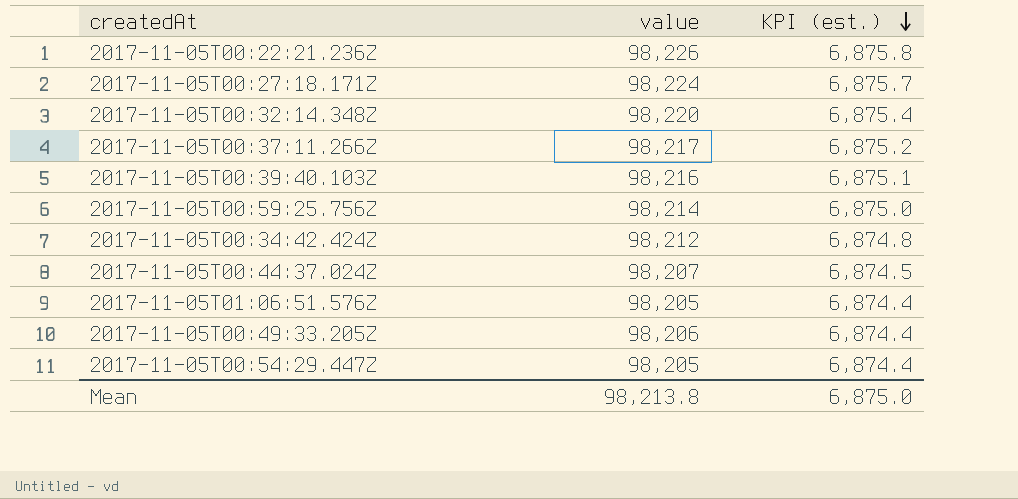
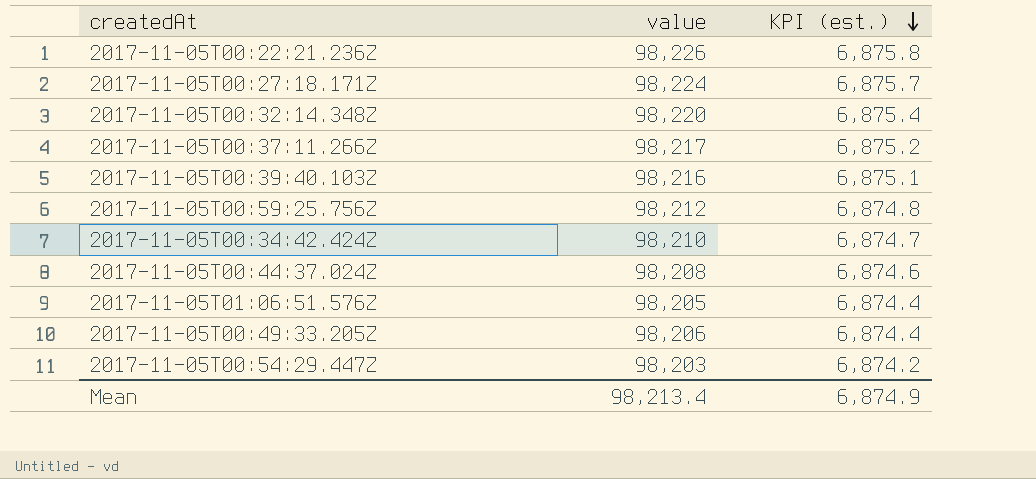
2017-11-05T00:59:25.756Z | value: 98,214 -> 98,212
2017-11-05T00:59:25.756Z | KPI (est.): 6,875.0 -> 6,874.8
2017-11-05T00:34:42.424Z | value: 98,212 -> 98,210
2017-11-05T00:34:42.424Z | KPI (est.): 6,874.8 -> 6,874.7
2017-11-05T00:44:37.024Z | value: 98,207 -> 98,208
2017-11-05T00:44:37.024Z | KPI (est.): 6,874.5 -> 6,874.6
2017-11-05T00:54:29.447Z | value: 98,205 -> 98,203
2017-11-05T00:54:29.447Z | KPI (est.): 6,874.4 -> 6,874.2
Mean | value: 98,213.8 -> 98,213.4
Mean | KPI (est.): 6,875.0 -> 6,874.9

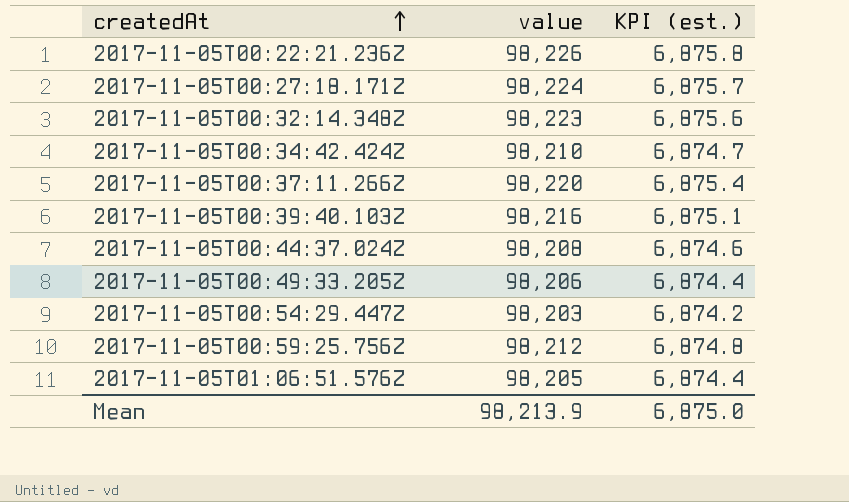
row order: KPI (est.) descending -> createdAt ascending
2017-11-05T00:32:14.348Z | value: 98,220 -> 98,223
2017-11-05T00:32:14.348Z | KPI (est.): 6,875.4 -> 6,875.6
2017-11-05T00:37:11.266Z | value: 98,217 -> 98,220
2017-11-05T00:37:11.266Z | KPI (est.): 6,875.2 -> 6,875.4
Mean | value: 98,213.4 -> 98,213.9
Mean | KPI (est.): 6,874.9 -> 6,875.0

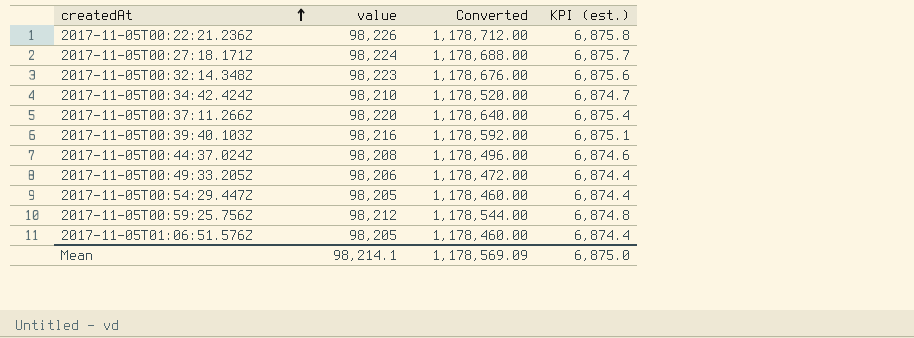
column Converted | formula: none -> [value] * 12
2017-11-05T00:54:29.447Z | value: 98,203 -> 98,205
2017-11-05T00:54:29.447Z | KPI (est.): 6,874.2 -> 6,874.4
Mean | value: 98,213.9 -> 98,214.1

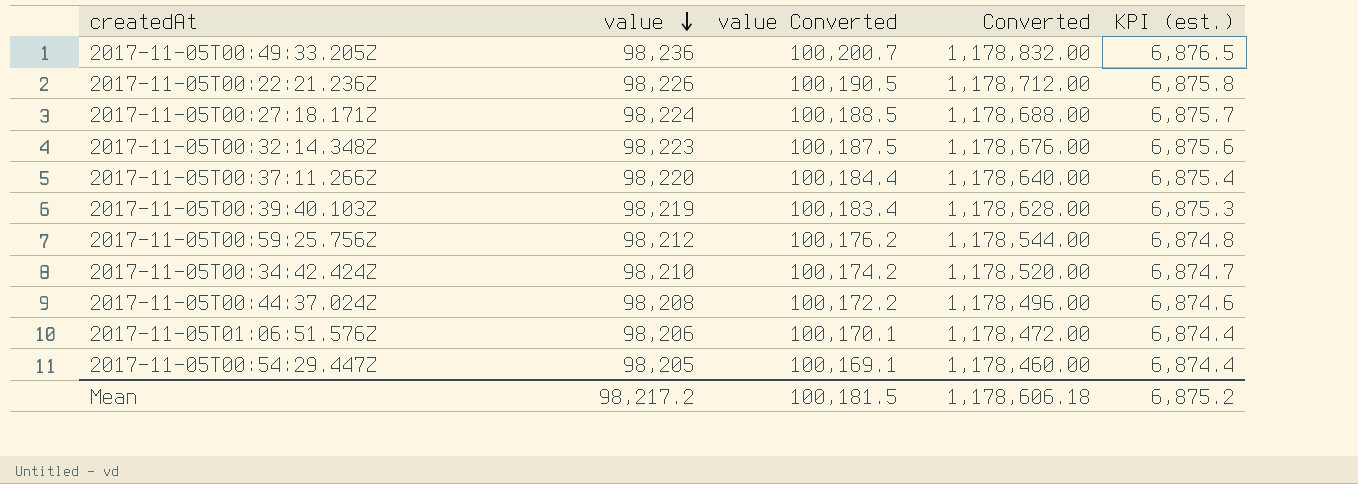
row order: createdAt ascending -> value descending
column value Converted | formula: none -> [value] * 1.02
2017-11-05T00:49:33.205Z | value: 98,206 -> 98,236
2017-11-05T00:49:33.205Z | Converted: 1,178,472.00 -> 1,178,832.00
2017-11-05T00:49:33.205Z | KPI (est.): 6,874.4 -> 6,876.5
2017-11-05T00:39:40.103Z | value: 98,216 -> 98,219
2017-11-05T00:39:40.103Z | Converted: 1,178,592.00 -> 1,178,628.00
2017-11-05T00:39:40.103Z | KPI (est.): 6,875.1 -> 6,875.3
2017-11-05T01:06:51.576Z | value: 98,205 -> 98,206
2017-11-05T01:06:51.576Z | Converted: 1,178,460.00 -> 1,178,472.00
Mean | value: 98,214.1 -> 98,217.2
Mean | Converted: 1,178,569.09 -> 1,178,606.18
Mean | KPI (est.): 6,875.0 -> 6,875.2

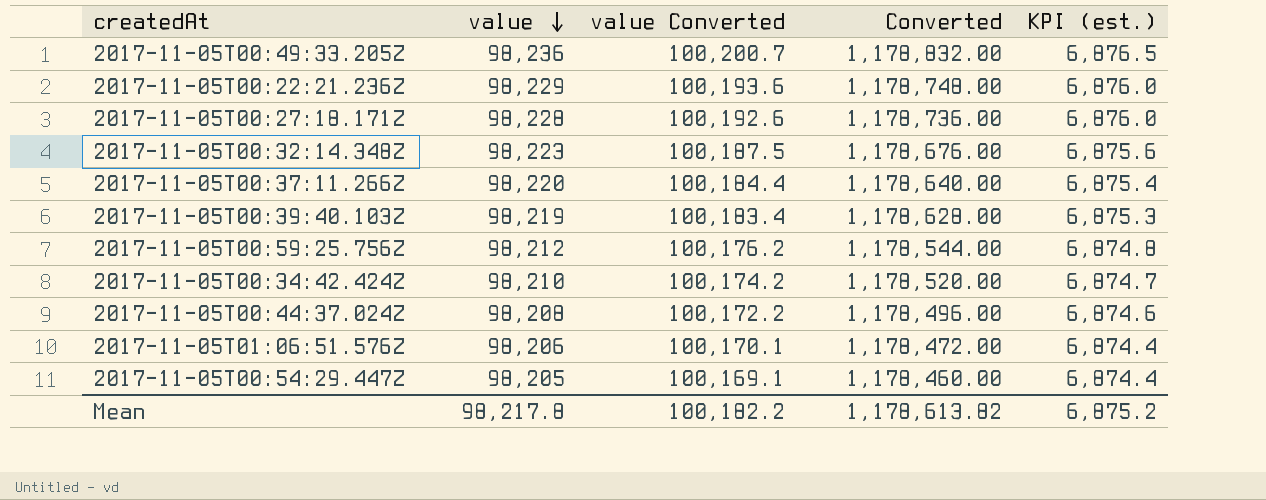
2017-11-05T00:22:21.236Z | value: 98,226 -> 98,229
2017-11-05T00:22:21.236Z | value Converted: 100,190.5 -> 100,193.6
2017-11-05T00:22:21.236Z | Converted: 1,178,712.00 -> 1,178,748.00
2017-11-05T00:22:21.236Z | KPI (est.): 6,875.8 -> 6,876.0
2017-11-05T00:27:18.171Z | value: 98,224 -> 98,228
2017-11-05T00:27:18.171Z | value Converted: 100,188.5 -> 100,192.6
2017-11-05T00:27:18.171Z | Converted: 1,178,688.00 -> 1,178,736.00
2017-11-05T00:27:18.171Z | KPI (est.): 6,875.7 -> 6,876.0
Mean | value: 98,217.2 -> 98,217.8
Mean | value Converted: 100,181.5 -> 100,182.2
Mean | Converted: 1,178,606.18 -> 1,178,613.82

